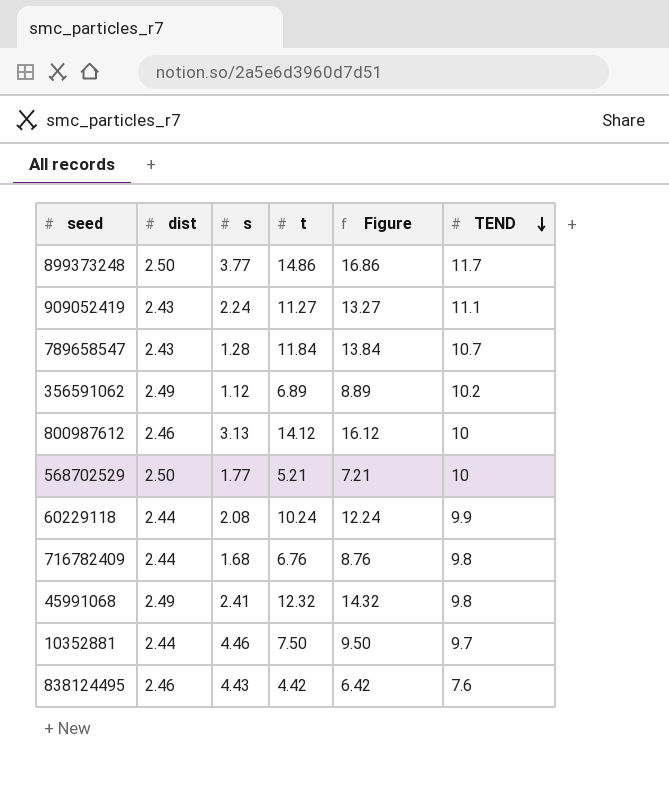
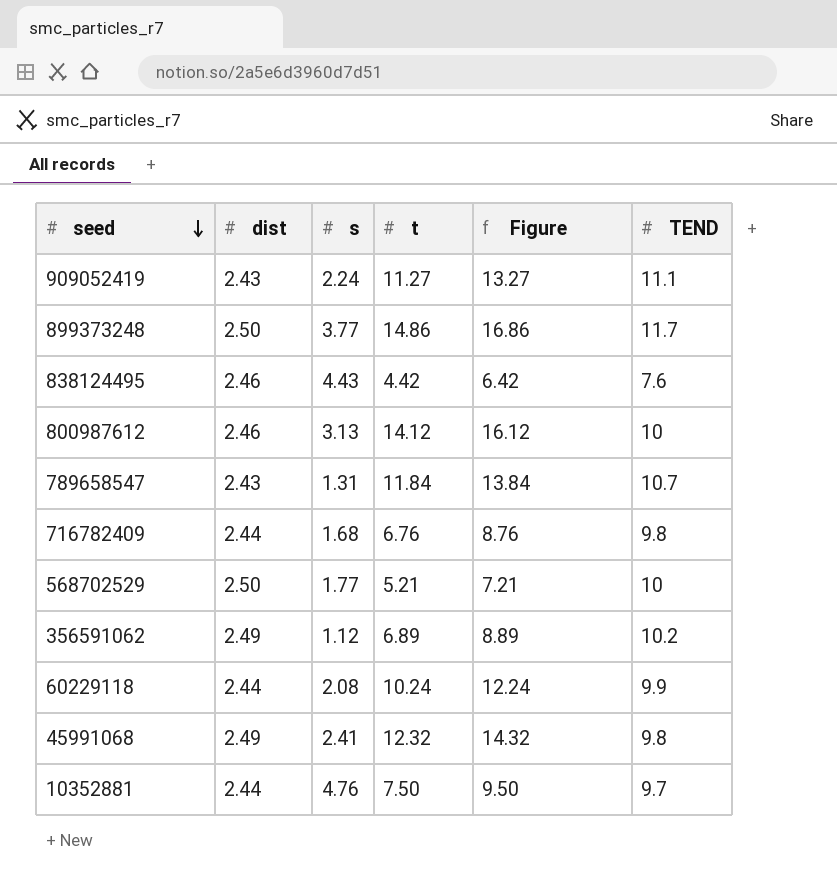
row order: TEND descending -> seed descending
789658547 | s: 1.28 -> 1.31
10352881 | s: 4.46 -> 4.76

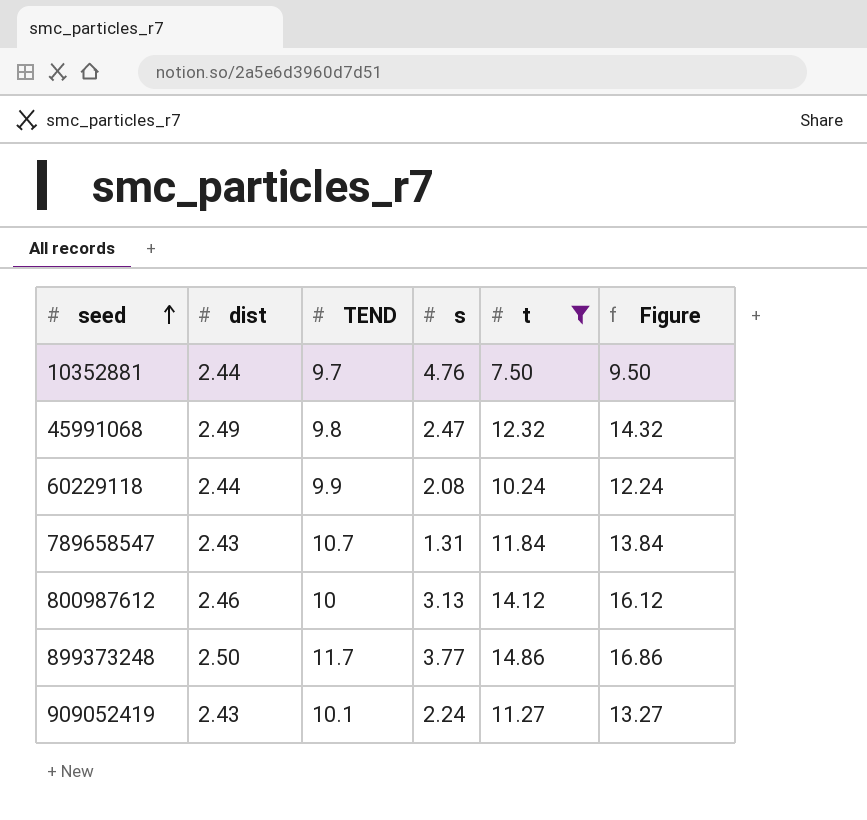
filter: none -> t >= 7.50
row order: seed descending -> seed ascending
column TEND | position: 6 -> 3
45991068 | s: 2.41 -> 2.47
909052419 | TEND: 11.1 -> 10.1

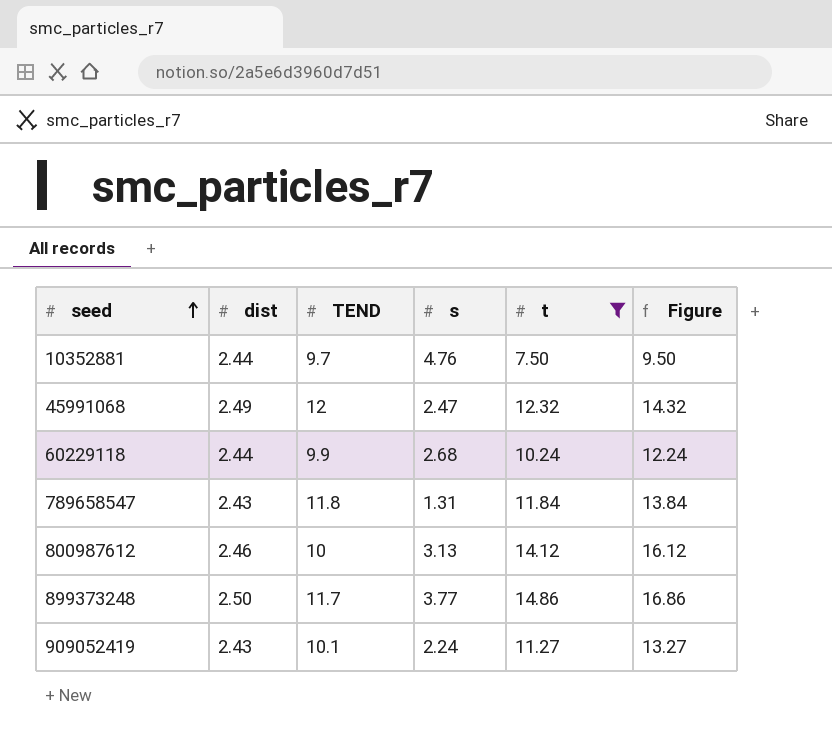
45991068 | TEND: 9.8 -> 12
60229118 | s: 2.08 -> 2.68
789658547 | TEND: 10.7 -> 11.8

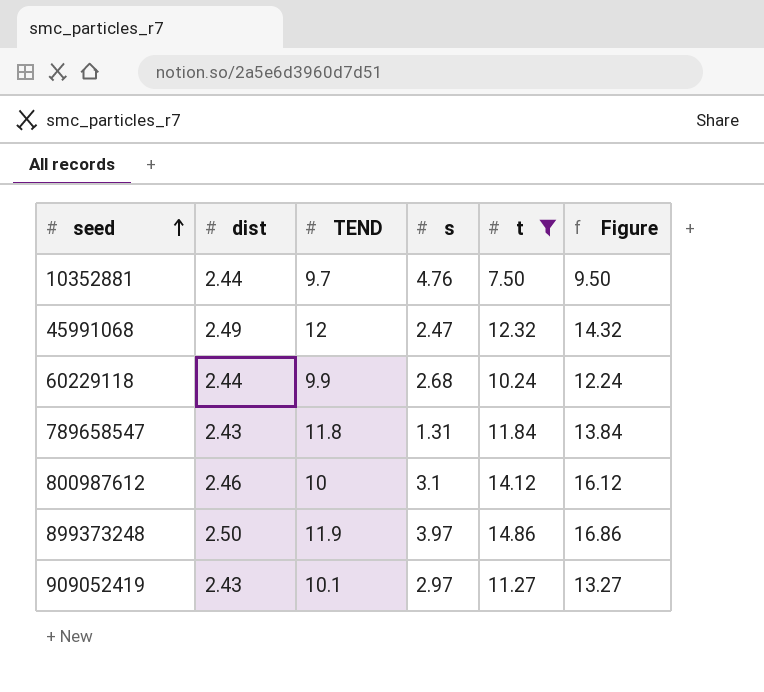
800987612 | s: 3.13 -> 3.1
899373248 | TEND: 11.7 -> 11.9
899373248 | s: 3.77 -> 3.97
909052419 | s: 2.24 -> 2.97

